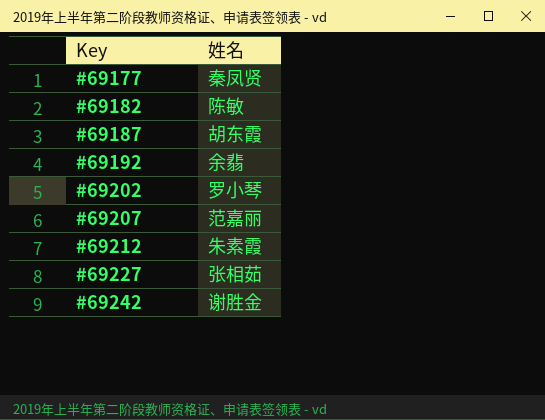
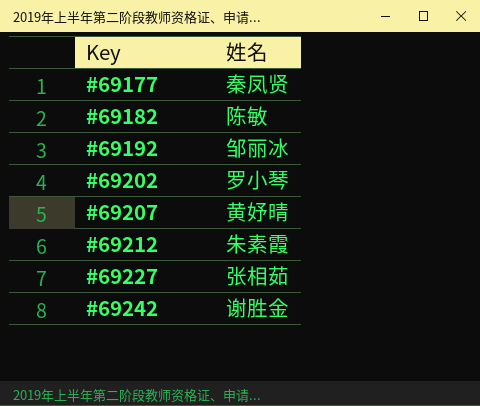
row #69187: 胡东霞 -> none
#69192 | 姓名: 余翡 -> 邹丽冰
#69207 | 姓名: 范嘉丽 -> 黄妤晴

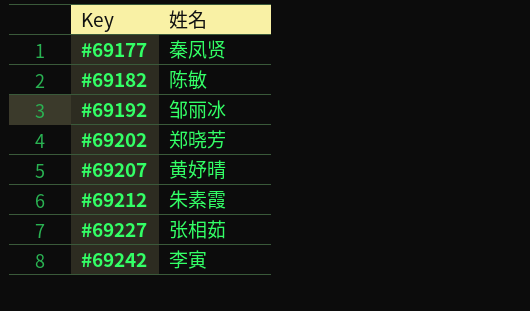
#69202 | 姓名: 罗小琴 -> 郑晓芳
#69242 | 姓名: 谢胜金 -> 李寅

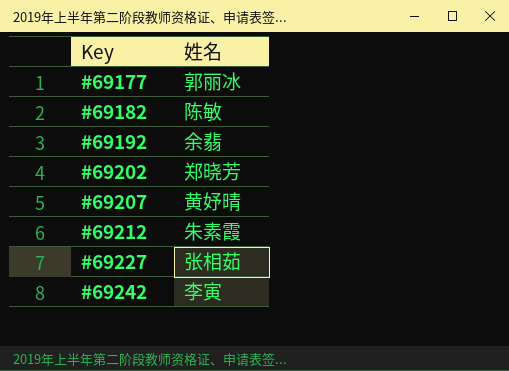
#69177 | 姓名: 秦凤贤 -> 郭丽冰
#69192 | 姓名: 邹丽冰 -> 余翡

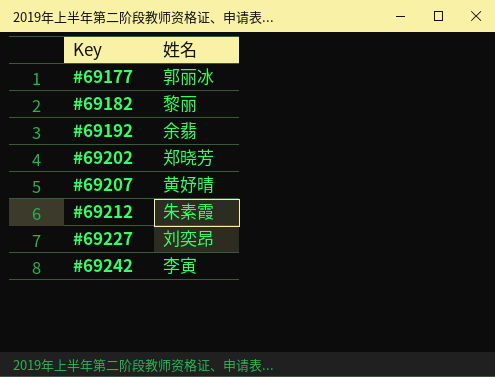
#69182 | 姓名: 陈敏 -> 黎丽
#69227 | 姓名: 张相茹 -> 刘奕昂

